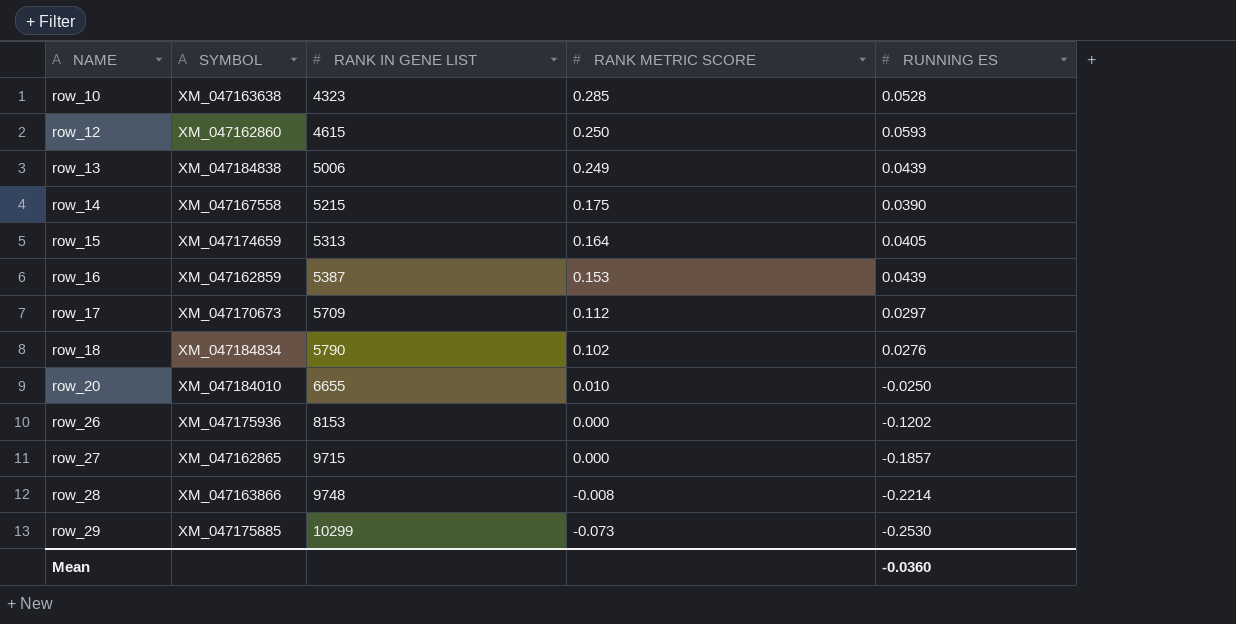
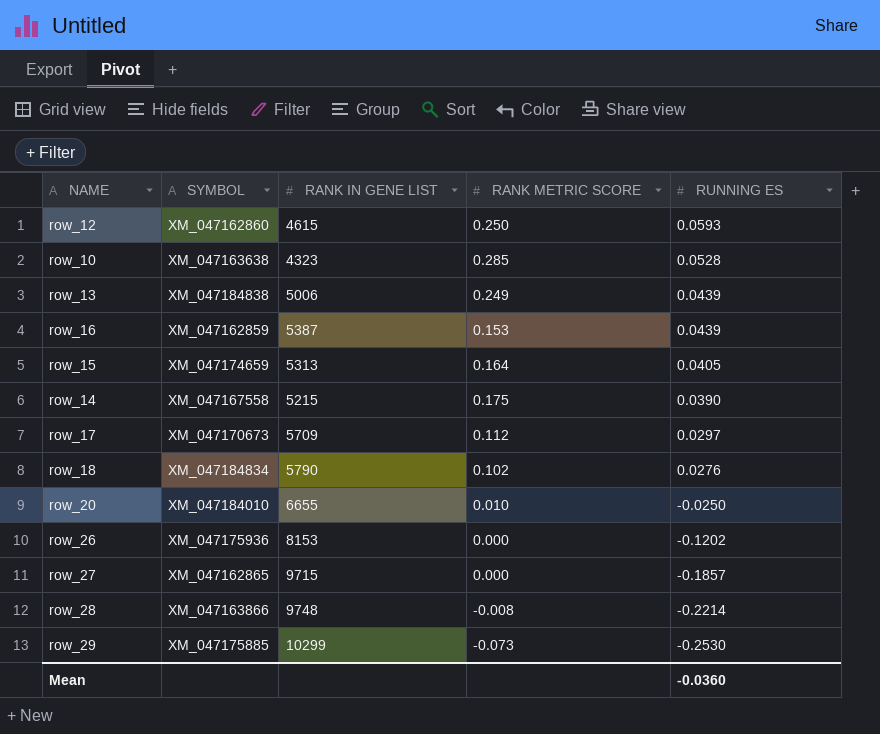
row order: NAME ascending -> RUNNING ES descending

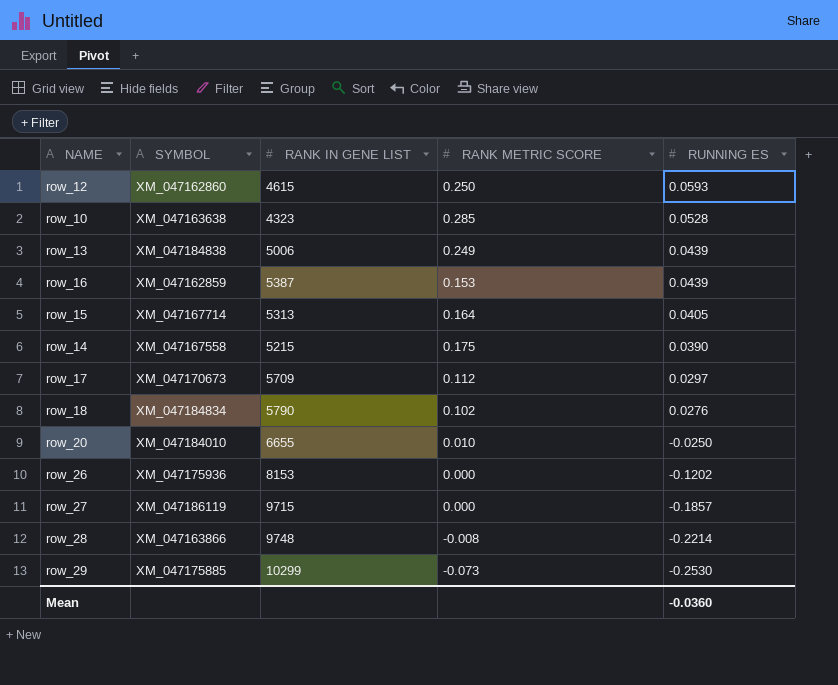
row_15 | SYMBOL: XM_047174659 -> XM_047167714
row_27 | SYMBOL: XM_047162865 -> XM_047186119

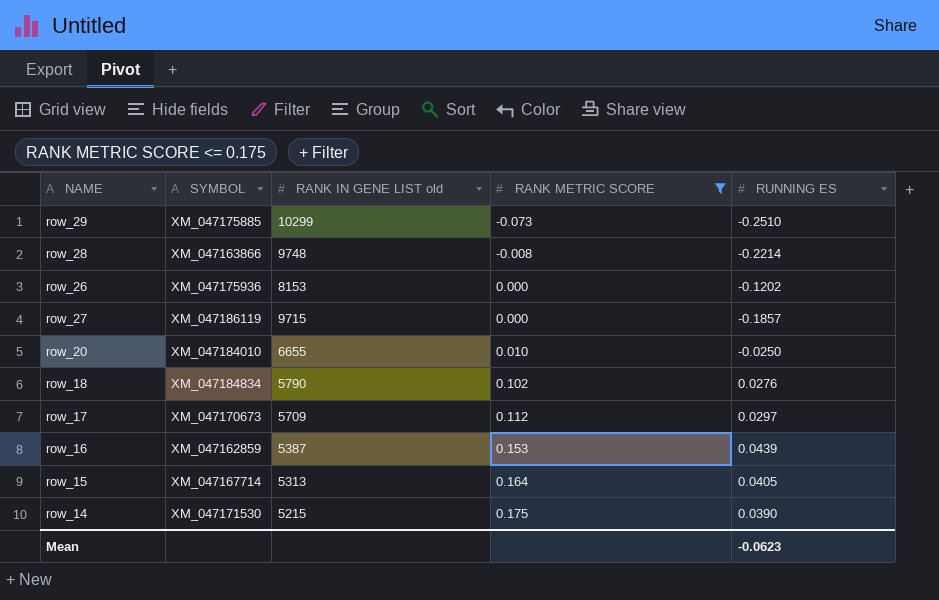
filter: none -> RANK METRIC SCORE <= 0.175
row order: RUNNING ES descending -> RANK METRIC SCORE ascending
column name: RANK IN GENE LIST -> RANK IN GENE LIST old
row_29 | RUNNING ES: -0.2530 -> -0.2510
row_14 | SYMBOL: XM_047167558 -> XM_047171530
Mean | RUNNING ES: -0.0360 -> -0.0623

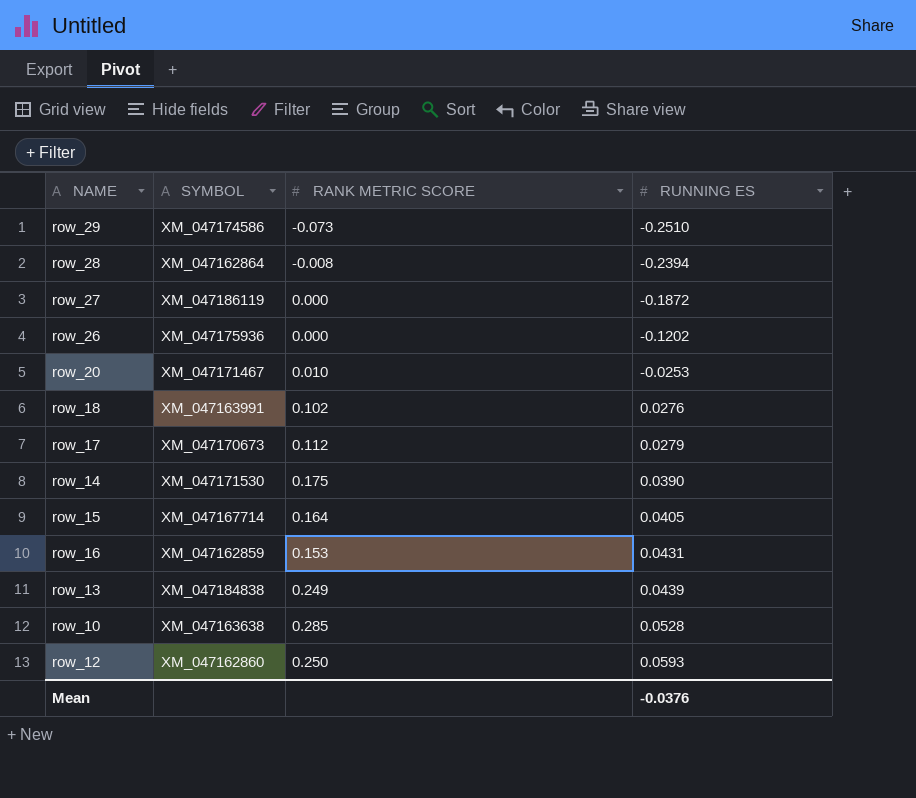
filter: RANK METRIC SCORE <= 0.175 -> none
row order: RANK METRIC SCORE ascending -> RUNNING ES ascending
column RANK IN GENE LIST old | position: 3 -> none
row_29 | SYMBOL: XM_047175885 -> XM_047174586
row_28 | SYMBOL: XM_047163866 -> XM_047162864
row_28 | RUNNING ES: -0.2214 -> -0.2394
row_27 | RUNNING ES: -0.1857 -> -0.1872
row_20 | SYMBOL: XM_047184010 -> XM_047171467
row_20 | RUNNING ES: -0.0250 -> -0.0253
row_18 | SYMBOL: XM_047184834 -> XM_047163991
row_17 | RUNNING ES: 0.0297 -> 0.0279
row_16 | RUNNING ES: 0.0439 -> 0.0431
Mean | RUNNING ES: -0.0623 -> -0.0376

